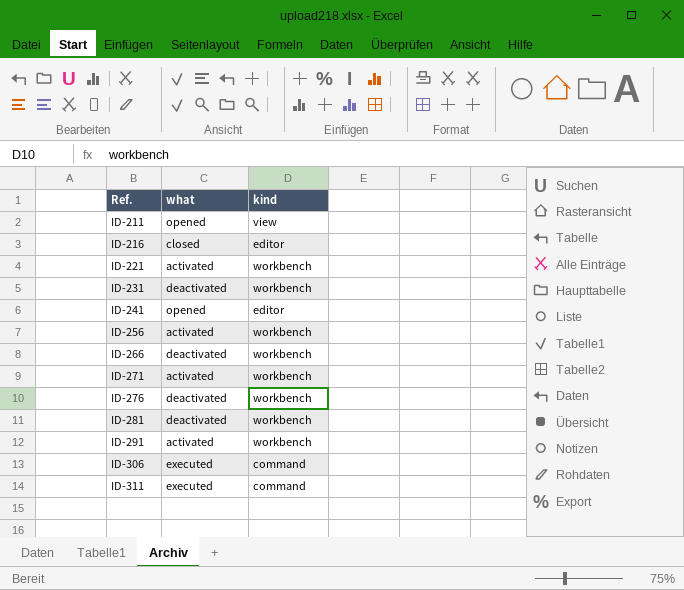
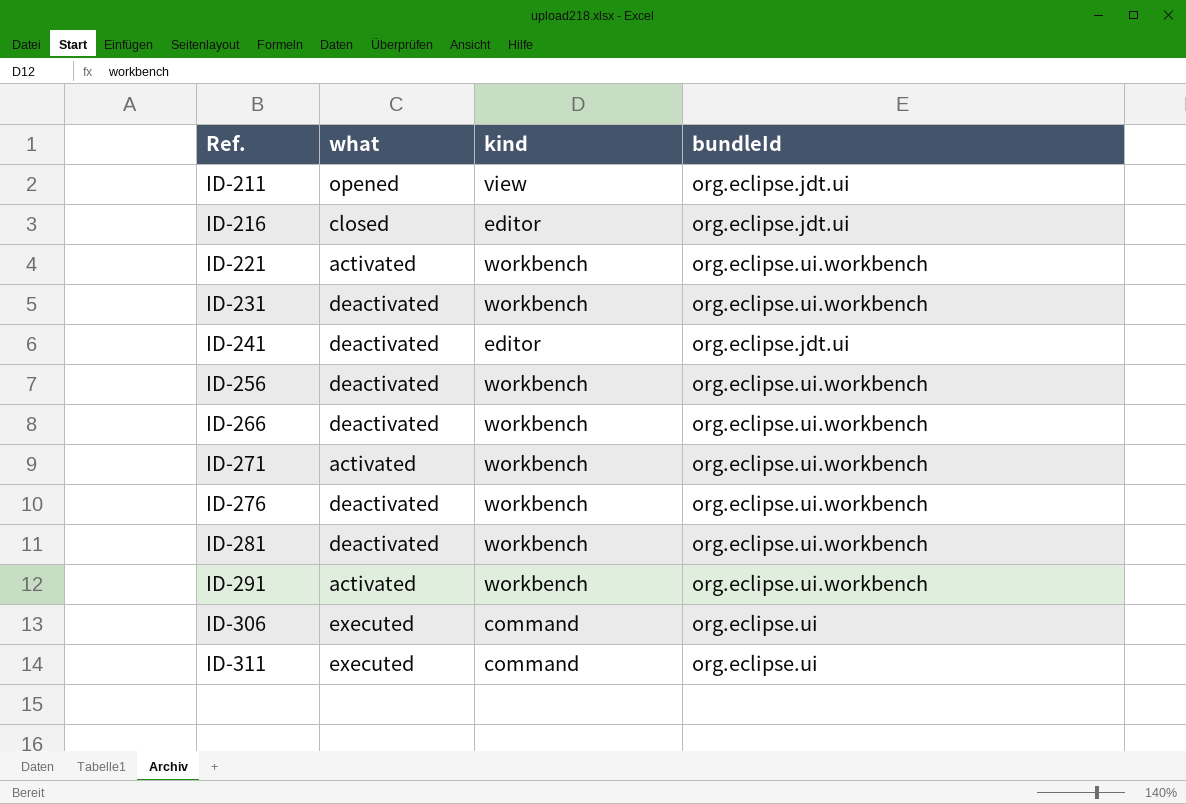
column bundleId | position: none -> 4
ID-241 | what: opened -> deactivated
ID-256 | what: activated -> deactivated

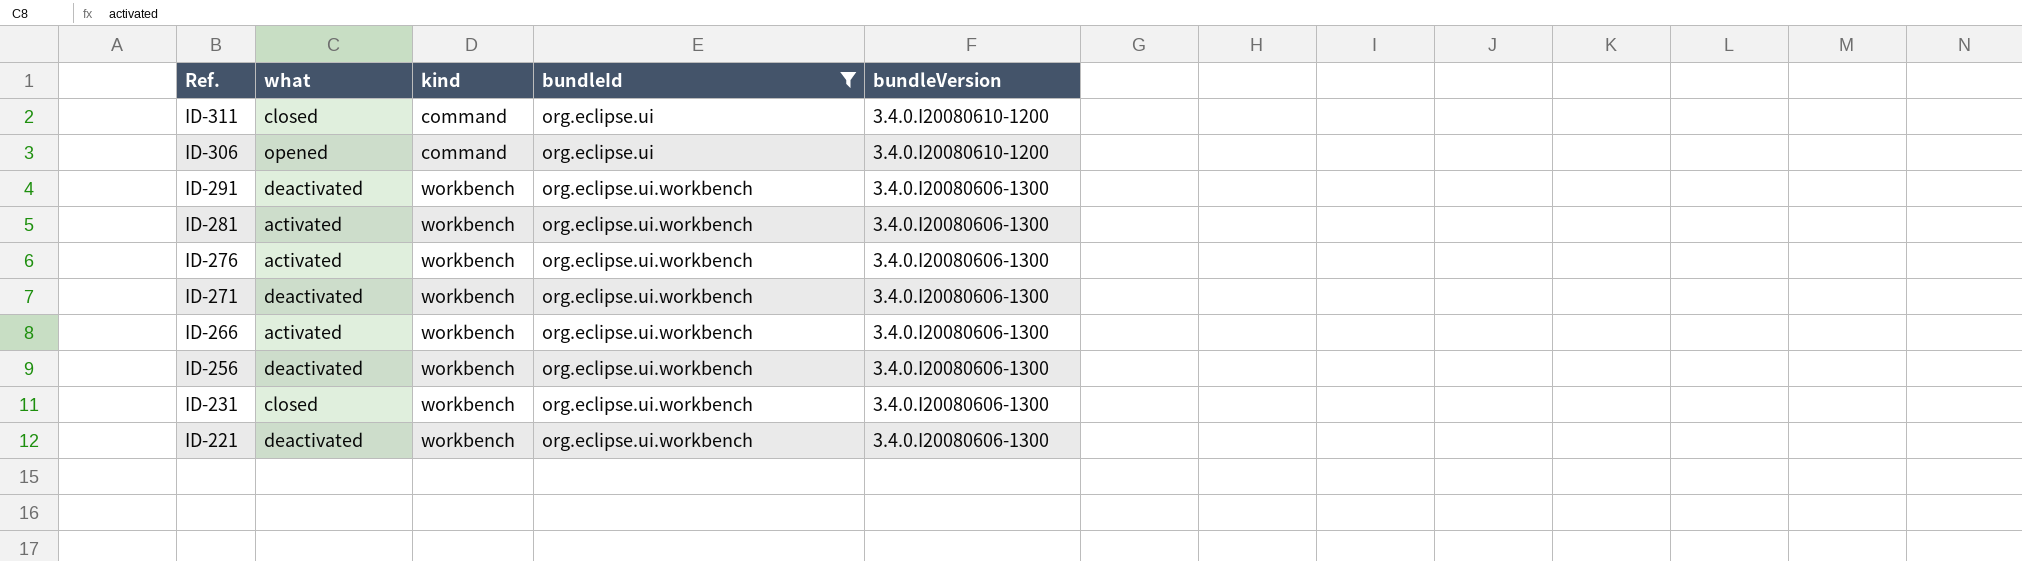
filter: none -> bundleId != org.eclipse.jdt.ui
row order: Ref. ascending -> Ref. descending
column bundleVersion | position: none -> 5
ID-311 | what: executed -> closed
ID-306 | what: executed -> opened
ID-291 | what: activated -> deactivated
ID-281 | what: deactivated -> activated
ID-276 | what: deactivated -> activated
ID-271 | what: activated -> deactivated
ID-266 | what: deactivated -> activated
ID-231 | what: deactivated -> closed
ID-221 | what: activated -> deactivated

